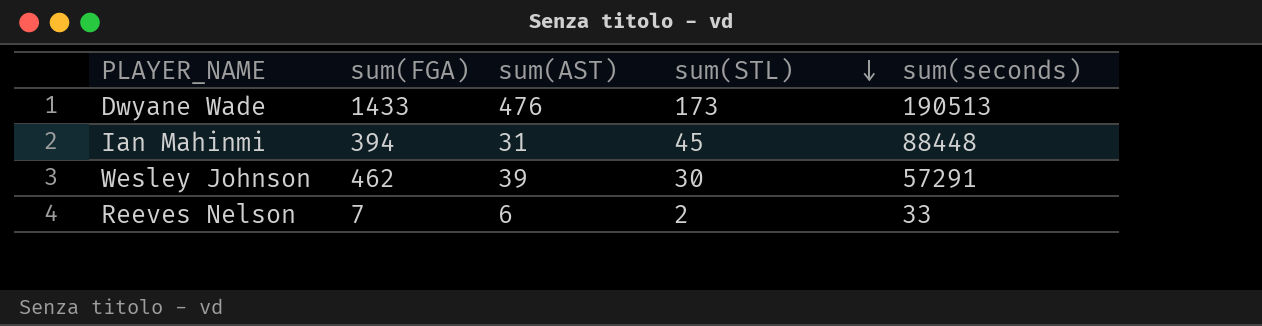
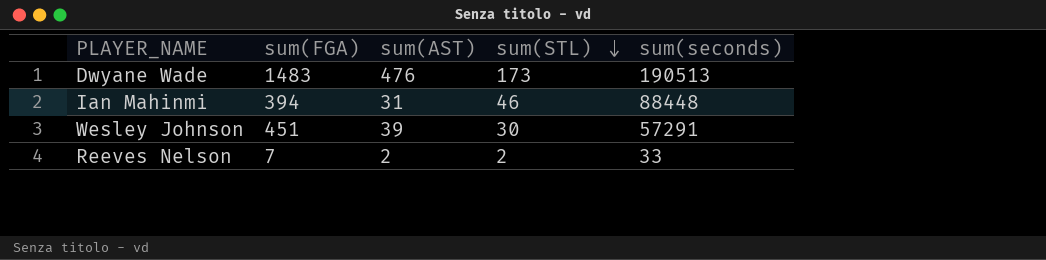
Dwyane Wade | sum(FGA): 1433 -> 1483
Ian Mahinmi | sum(STL): 45 -> 46
Wesley Johnson | sum(FGA): 462 -> 451
Reeves Nelson | sum(AST): 6 -> 2

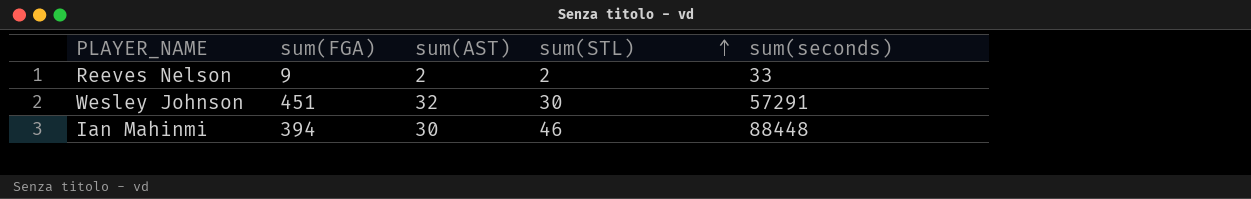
row order: sum(STL) descending -> sum(STL) ascending
row Dwyane Wade: 1483 | 476 | 173 | 190513 -> none
Reeves Nelson | sum(FGA): 7 -> 9
Wesley Johnson | sum(AST): 39 -> 32
Ian Mahinmi | sum(AST): 31 -> 30

